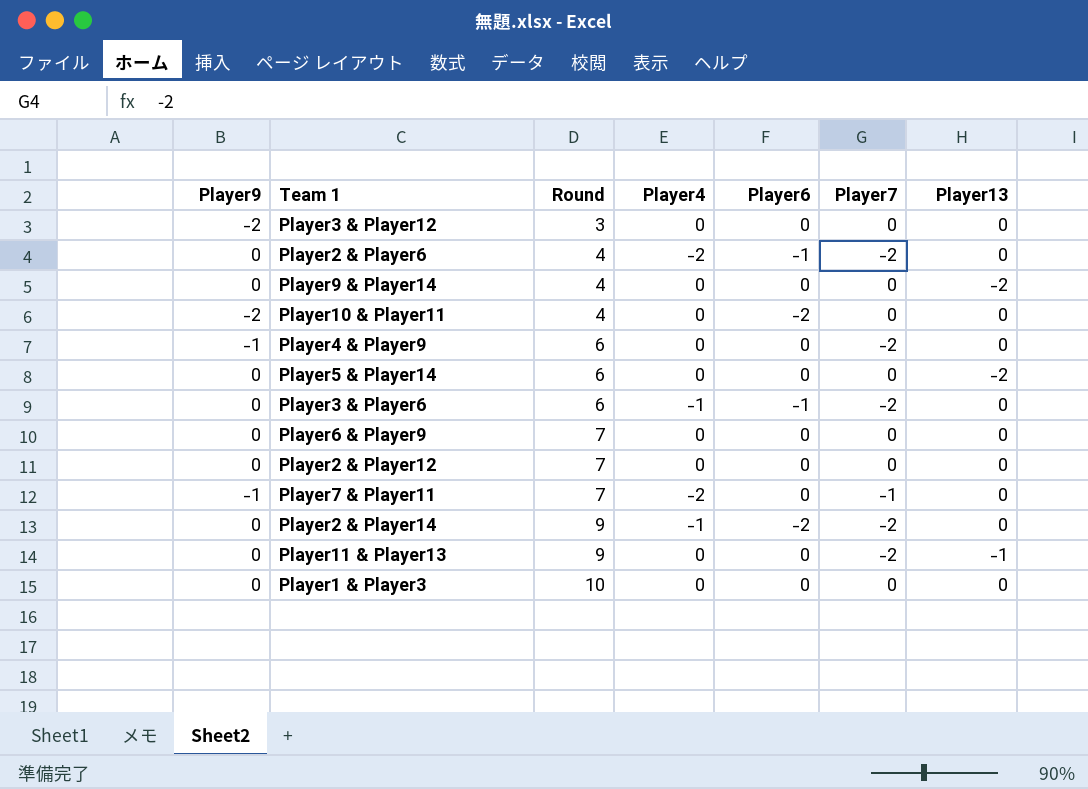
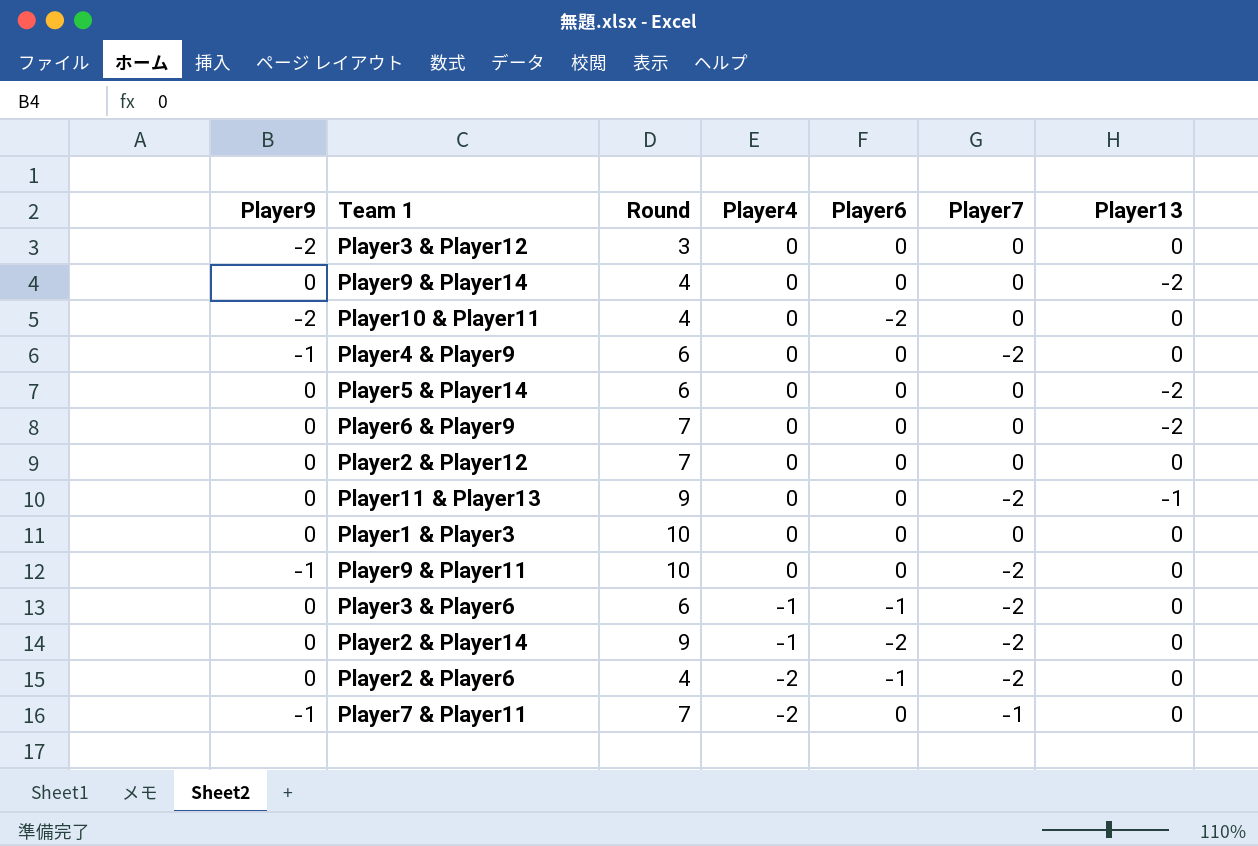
row order: Round ascending -> Player4 descending
Player6 & Player9 | Player13: 0 -> -2
row Player9 & Player11: none -> -1 | 10 | 0 | 0 | -2 | 0

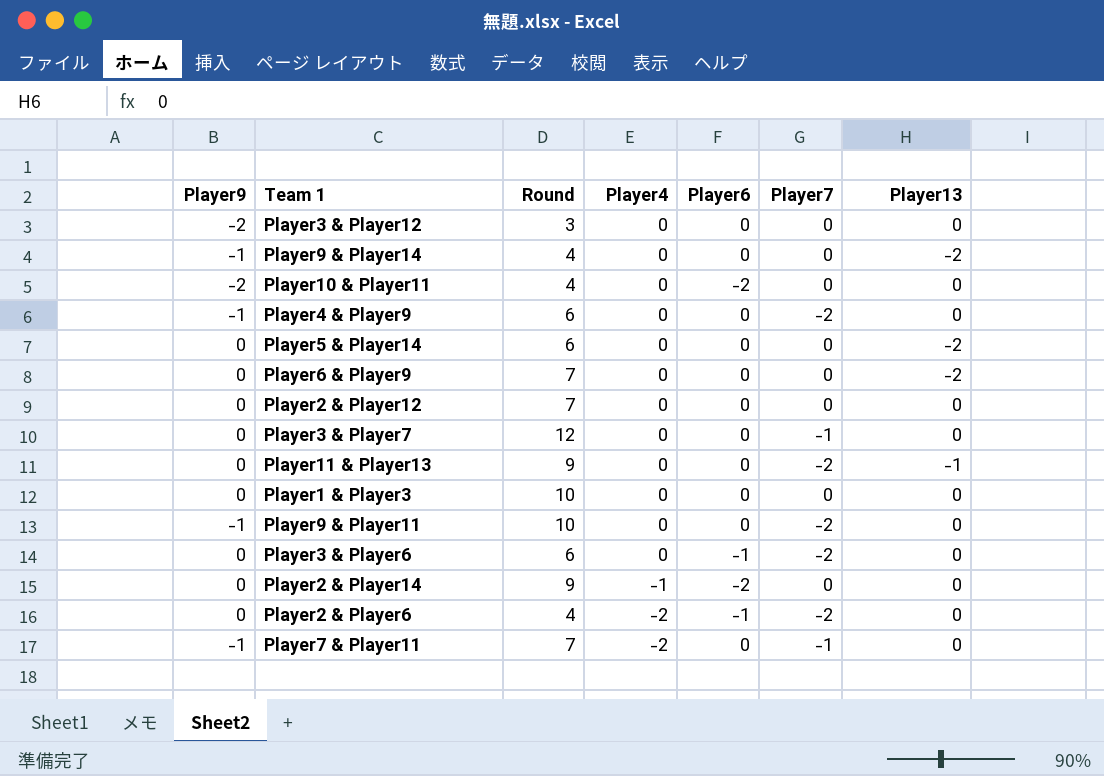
Player9 & Player14 | Player9: 0 -> -1
row Player3 & Player7: none -> 0 | 12 | 0 | 0 | -1 | 0
Player3 & Player6 | Player4: -1 -> 0
Player2 & Player14 | Player7: -2 -> 0

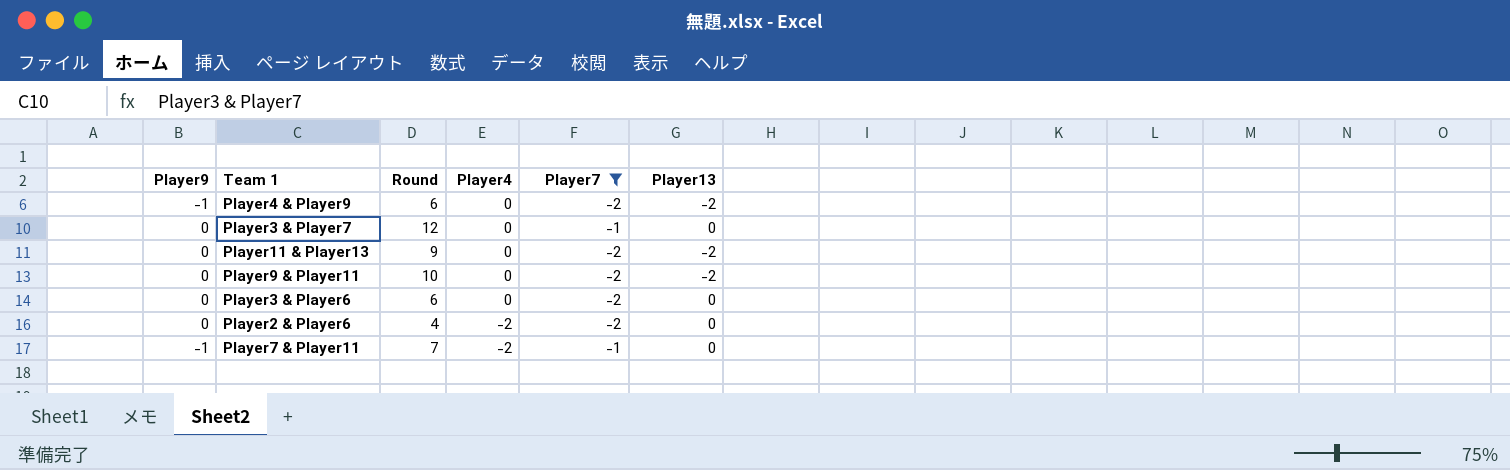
filter: none -> Player7 != 0
column Player6 | position: 5 -> none
Player4 & Player9 | Player13: 0 -> -2
Player11 & Player13 | Player13: -1 -> -2
Player9 & Player11 | Player9: -1 -> 0
Player9 & Player11 | Player13: 0 -> -2

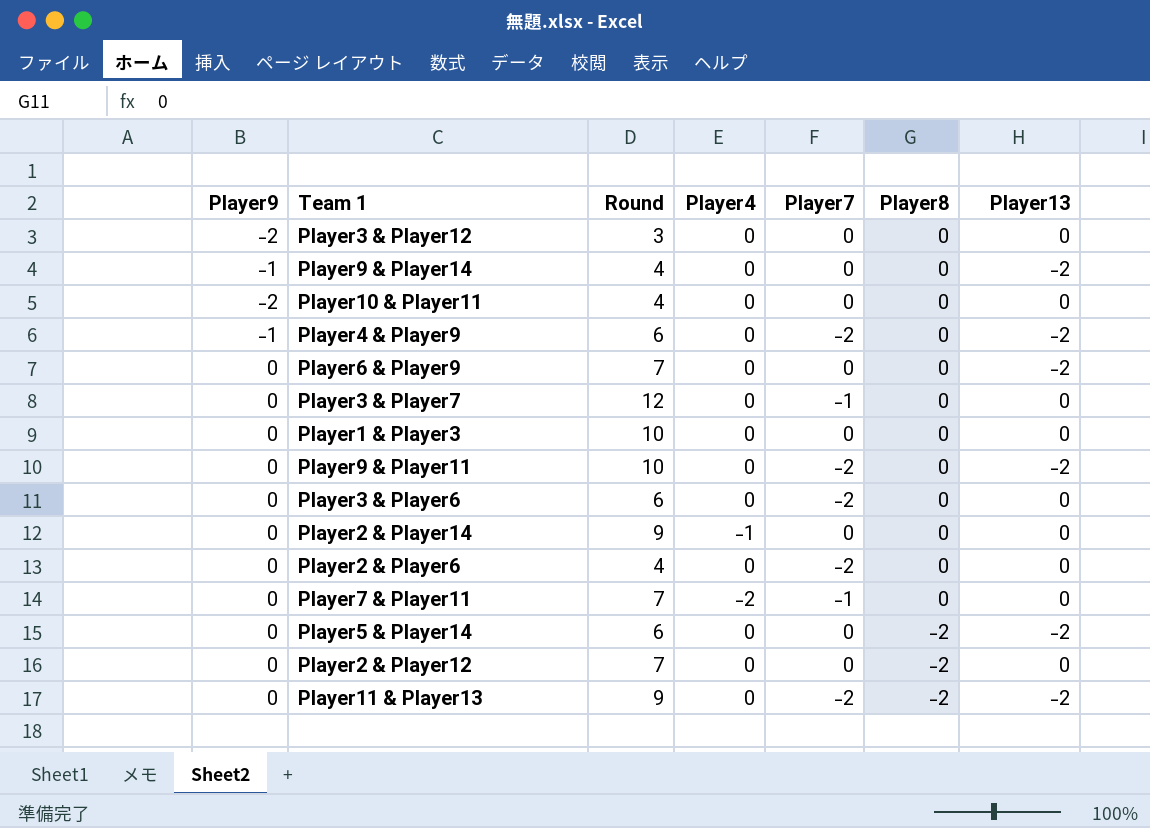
filter: Player7 != 0 -> none
row order: Player4 descending -> Player8 descending
column Player8 | position: none -> 6
Player2 & Player6 | Player4: -2 -> 0
Player7 & Player11 | Player9: -1 -> 0

